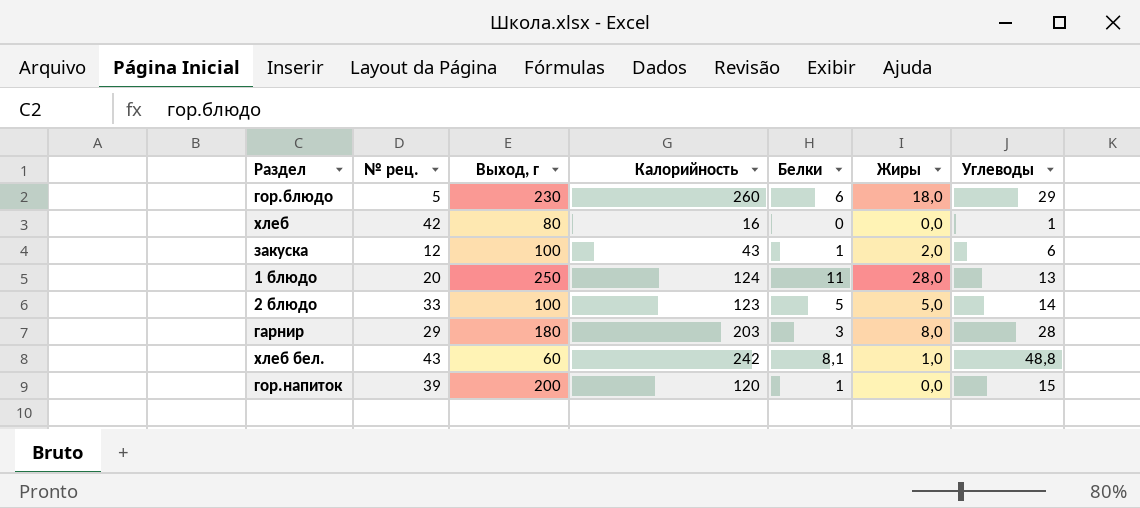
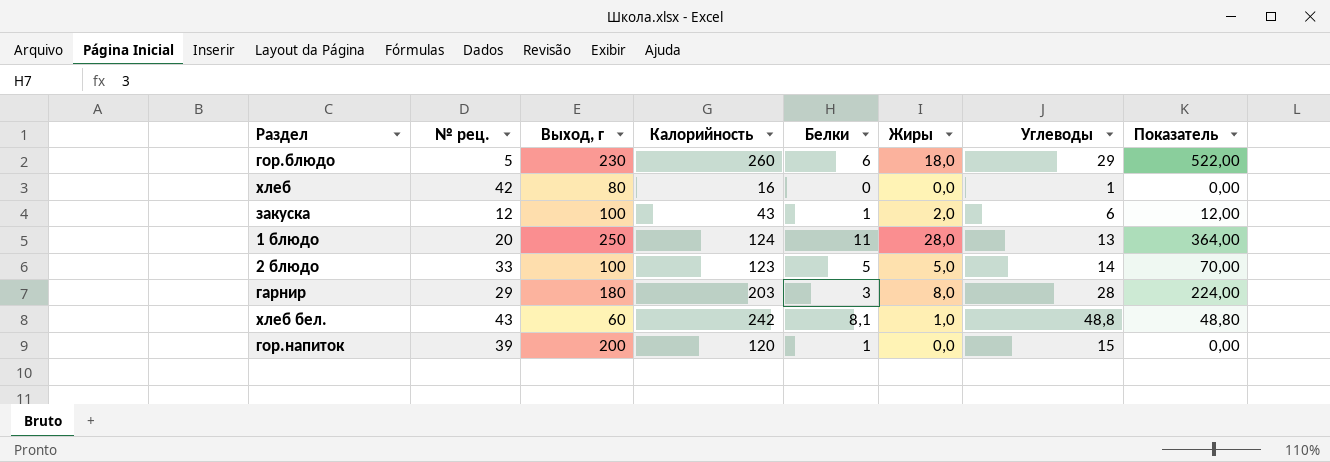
column Показатель | formula: none -> [Жиры] * [Углеводы]

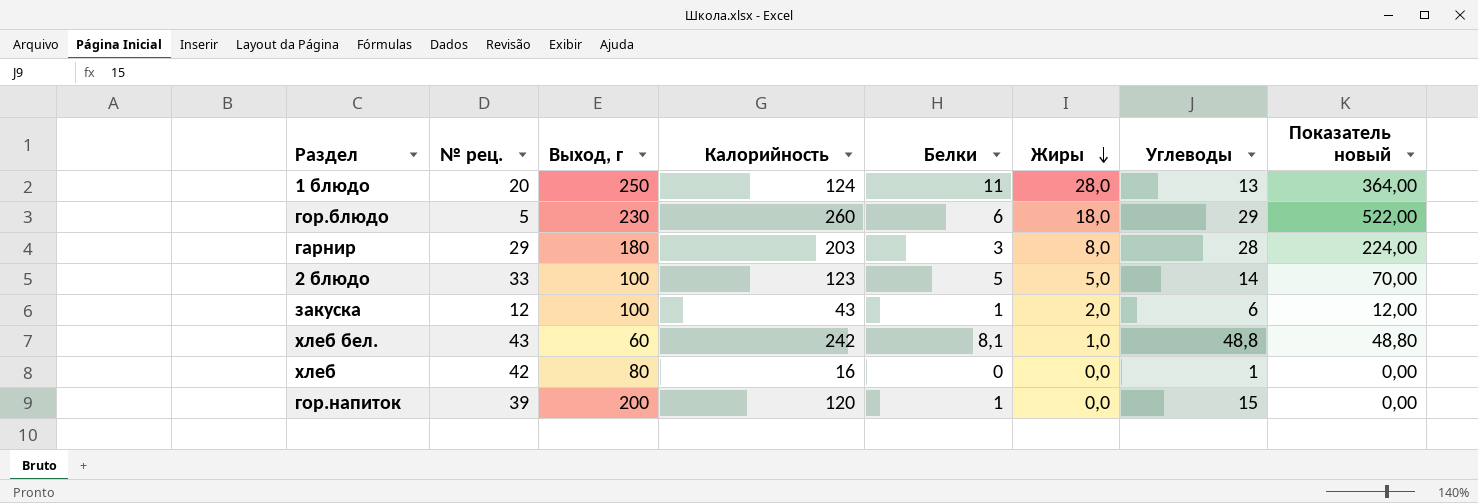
row order: none -> Жиры descending
column name: Показатель -> Показатель новый

